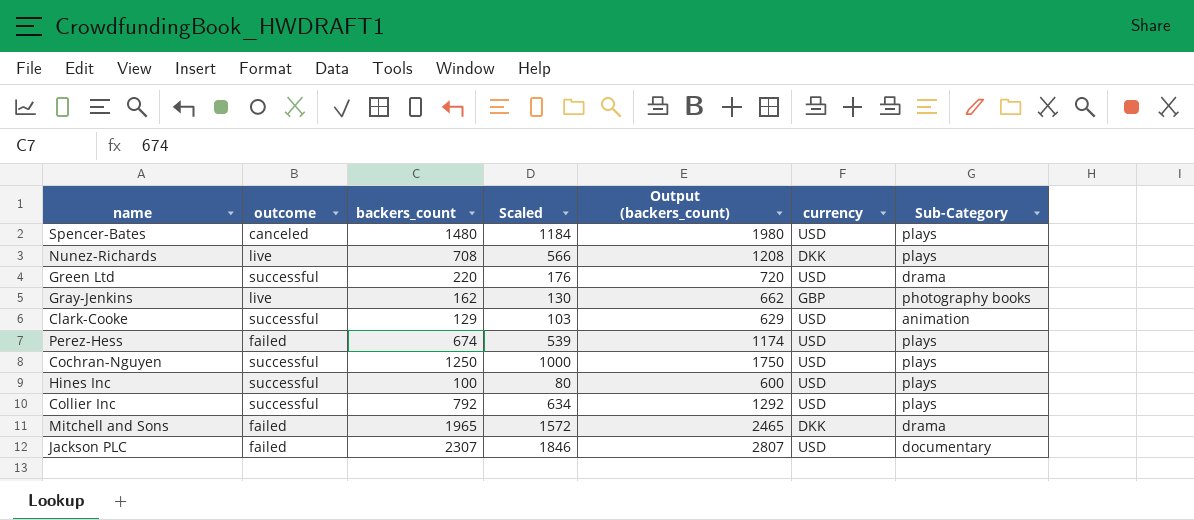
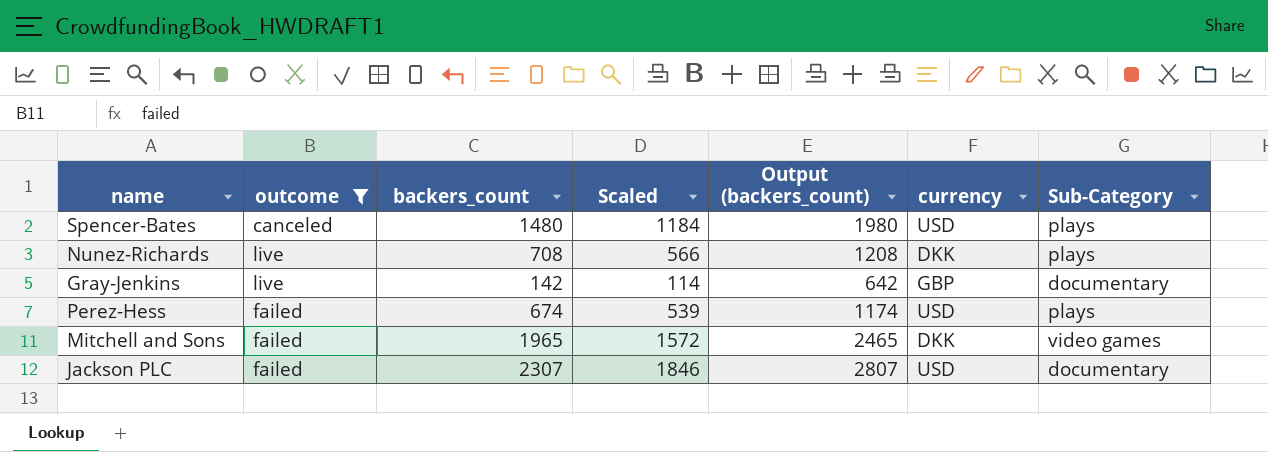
filter: none -> outcome != successful
Gray-Jenkins | backers_count: 162 -> 142
Gray-Jenkins | Scaled: 130 -> 114
Gray-Jenkins | Output (backers_count): 662 -> 642
Gray-Jenkins | Sub-Category: photography books -> documentary
Mitchell and Sons | Sub-Category: drama -> video games

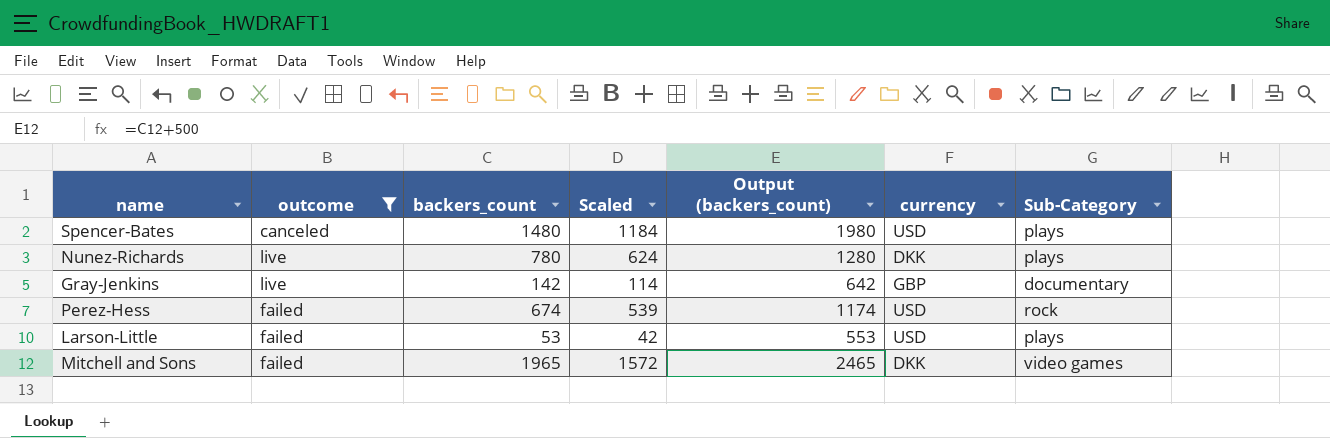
row Jackson PLC: failed | 2307 | 1846 | 2807 | USD | documentary -> none
Nunez-Richards | backers_count: 708 -> 780
Nunez-Richards | Scaled: 566 -> 624
Nunez-Richards | Output (backers_count): 1208 -> 1280
Perez-Hess | Sub-Category: plays -> rock
row Larson-Little: none -> failed | 53 | 42 | 553 | USD | plays

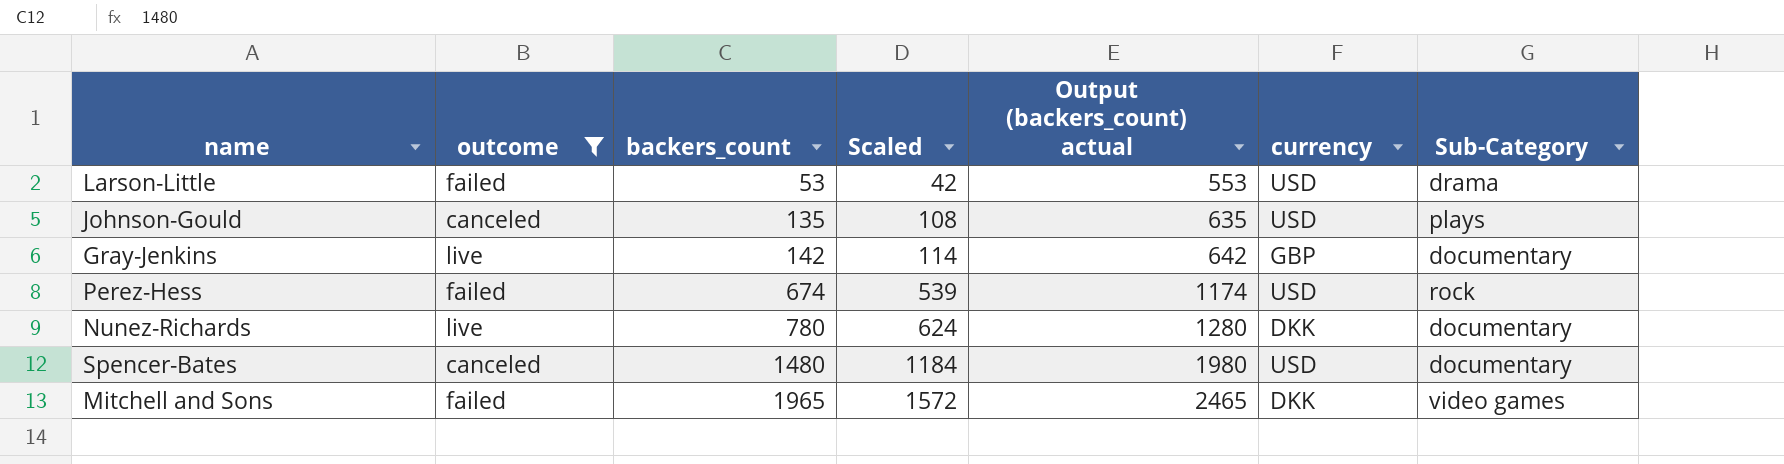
row order: none -> backers_count ascending
column name: Output (backers_count) -> Output (backers_count) actual
Larson-Little | Sub-Category: plays -> drama
row Johnson-Gould: none -> canceled | 135 | 108 | 635 | USD | plays
Nunez-Richards | Sub-Category: plays -> documentary
Spencer-Bates | Sub-Category: plays -> documentary

